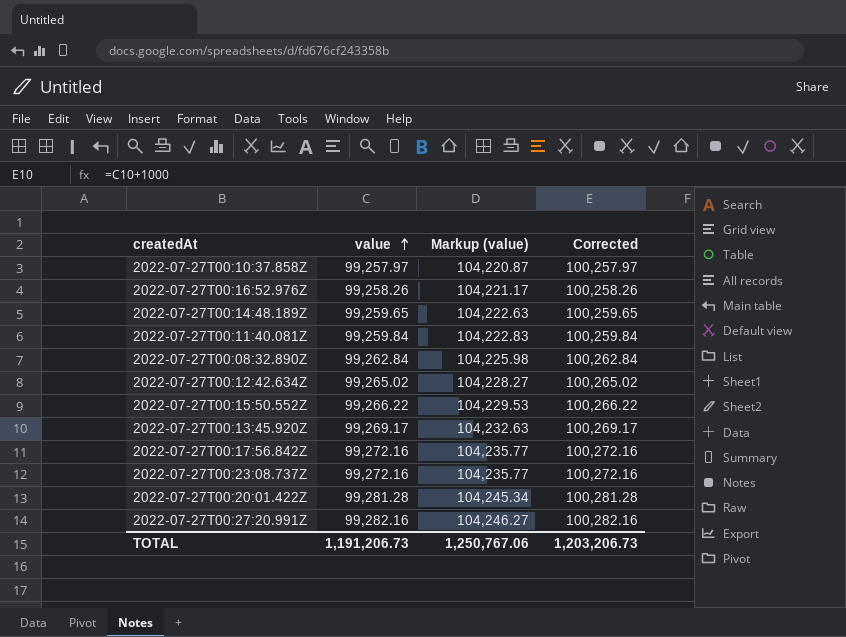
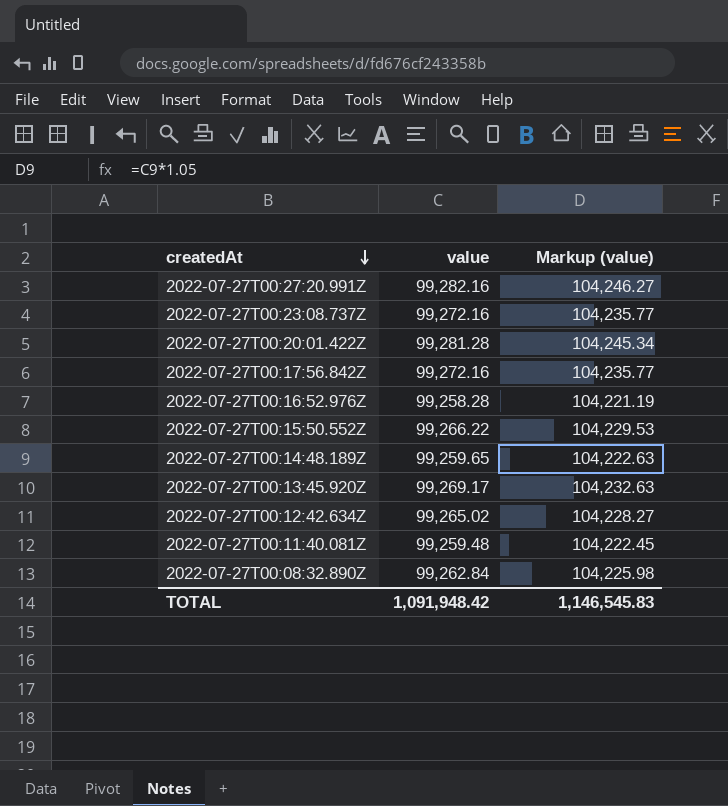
row order: value ascending -> createdAt descending
column Corrected | formula: [value] + 1000 -> none
row 2022-07-27T00:10:37.858Z: 99,257.97 | 104,220.87 | 100,257.97 -> none
2022-07-27T00:16:52.976Z | value: 99,258.26 -> 99,258.28
2022-07-27T00:16:52.976Z | Markup (value): 104,221.17 -> 104,221.19
2022-07-27T00:11:40.081Z | value: 99,259.84 -> 99,259.48
2022-07-27T00:11:40.081Z | Markup (value): 104,222.83 -> 104,222.45
TOTAL | value: 1,191,206.73 -> 1,091,948.42
TOTAL | Markup (value): 1,250,767.06 -> 1,146,545.83

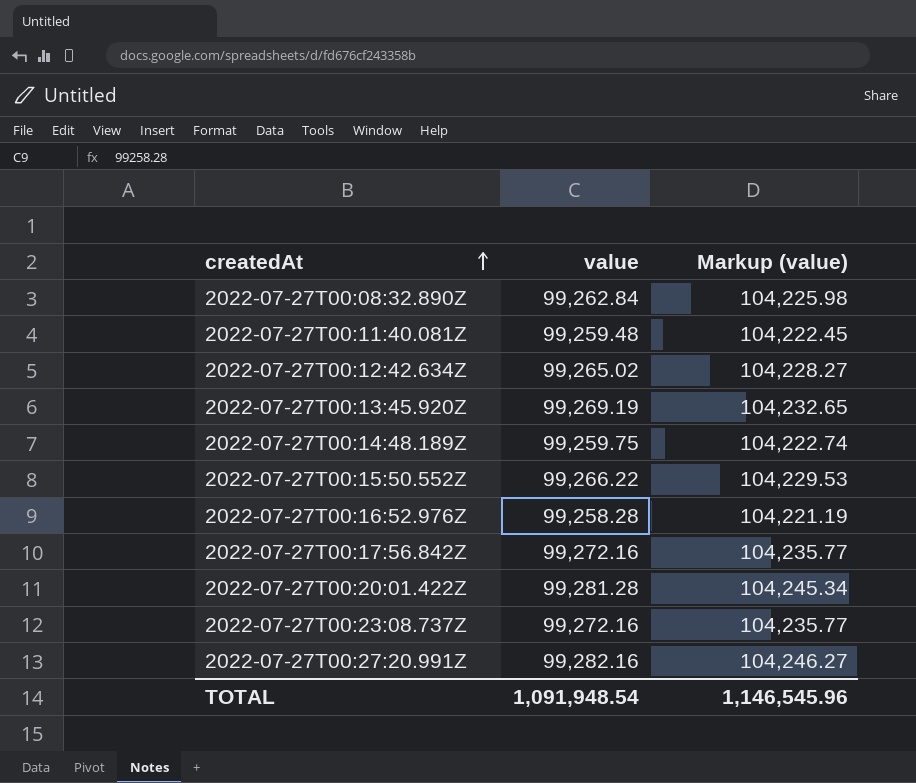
row order: createdAt descending -> createdAt ascending
2022-07-27T00:13:45.920Z | value: 99,269.17 -> 99,269.19
2022-07-27T00:13:45.920Z | Markup (value): 104,232.63 -> 104,232.65
2022-07-27T00:14:48.189Z | value: 99,259.65 -> 99,259.75
2022-07-27T00:14:48.189Z | Markup (value): 104,222.63 -> 104,222.74
TOTAL | value: 1,091,948.42 -> 1,091,948.54
TOTAL | Markup (value): 1,146,545.83 -> 1,146,545.96

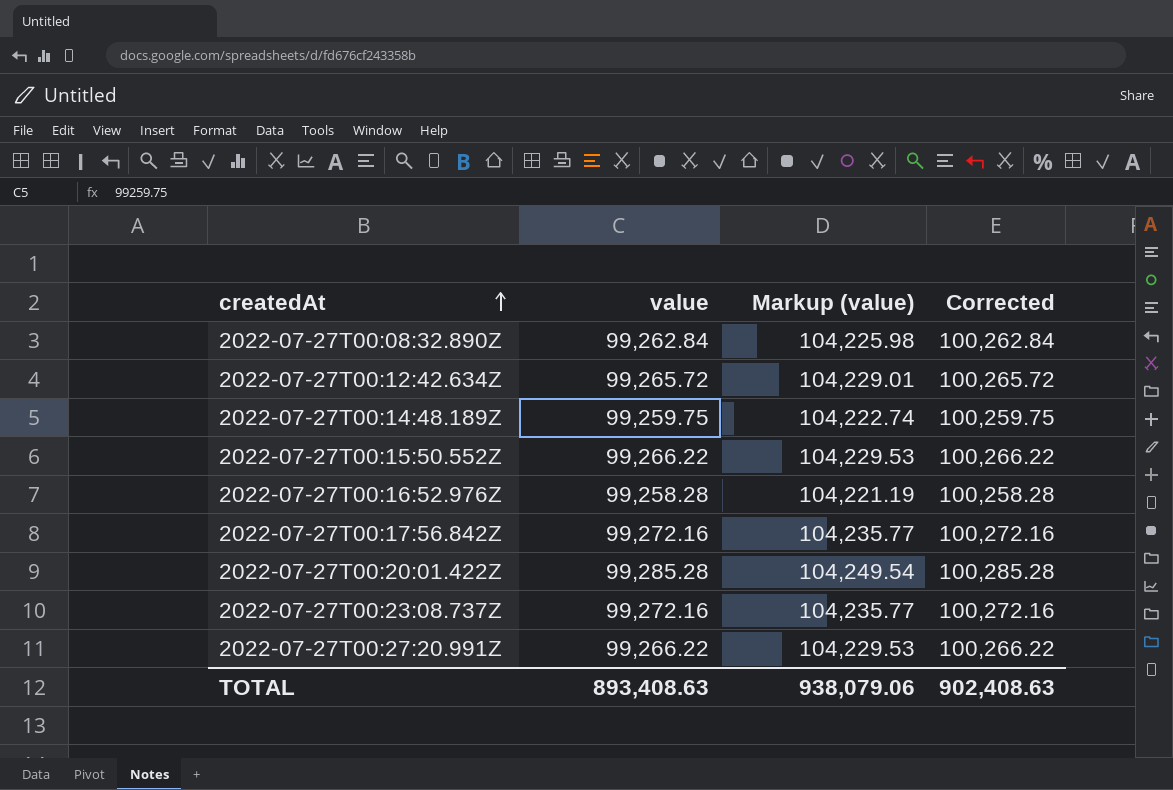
column Corrected | formula: none -> [value] + 1000
row 2022-07-27T00:11:40.081Z: 99,259.48 | 104,222.45 -> none
row 2022-07-27T00:13:45.920Z: 99,269.19 | 104,232.65 -> none
2022-07-27T00:12:42.634Z | value: 99,265.02 -> 99,265.72
2022-07-27T00:12:42.634Z | Markup (value): 104,228.27 -> 104,229.01
2022-07-27T00:20:01.422Z | value: 99,281.28 -> 99,285.28
2022-07-27T00:20:01.422Z | Markup (value): 104,245.34 -> 104,249.54
2022-07-27T00:27:20.991Z | value: 99,282.16 -> 99,266.22
2022-07-27T00:27:20.991Z | Markup (value): 104,246.27 -> 104,229.53
TOTAL | value: 1,091,948.54 -> 893,408.63
TOTAL | Markup (value): 1,146,545.96 -> 938,079.06

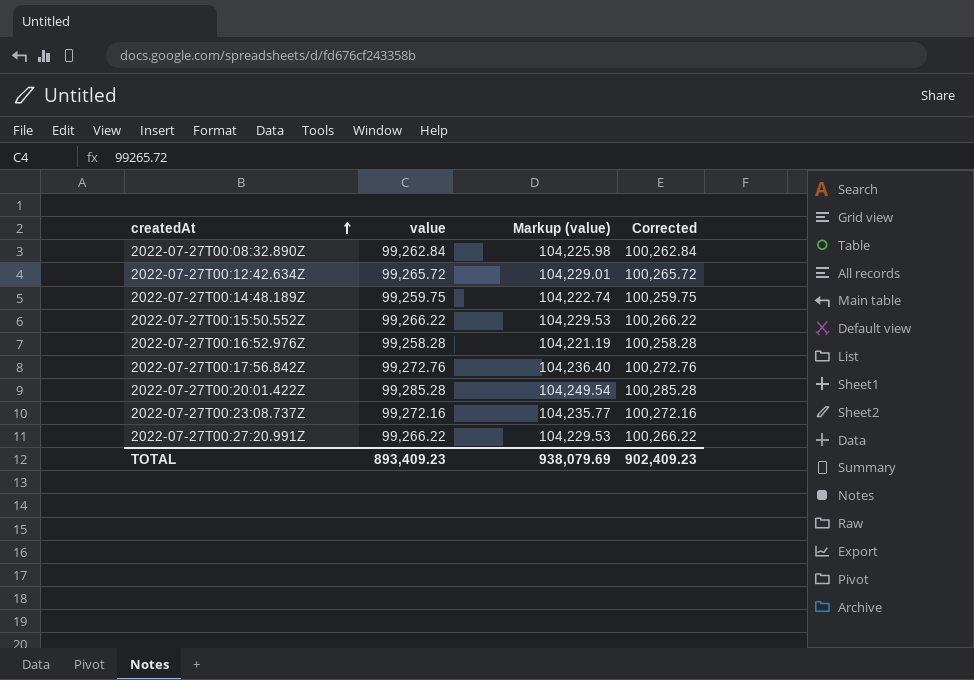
2022-07-27T00:17:56.842Z | value: 99,272.16 -> 99,272.76
2022-07-27T00:17:56.842Z | Markup (value): 104,235.77 -> 104,236.40
2022-07-27T00:17:56.842Z | Corrected: 100,272.16 -> 100,272.76
TOTAL | value: 893,408.63 -> 893,409.23
TOTAL | Markup (value): 938,079.06 -> 938,079.69
TOTAL | Corrected: 902,408.63 -> 902,409.23

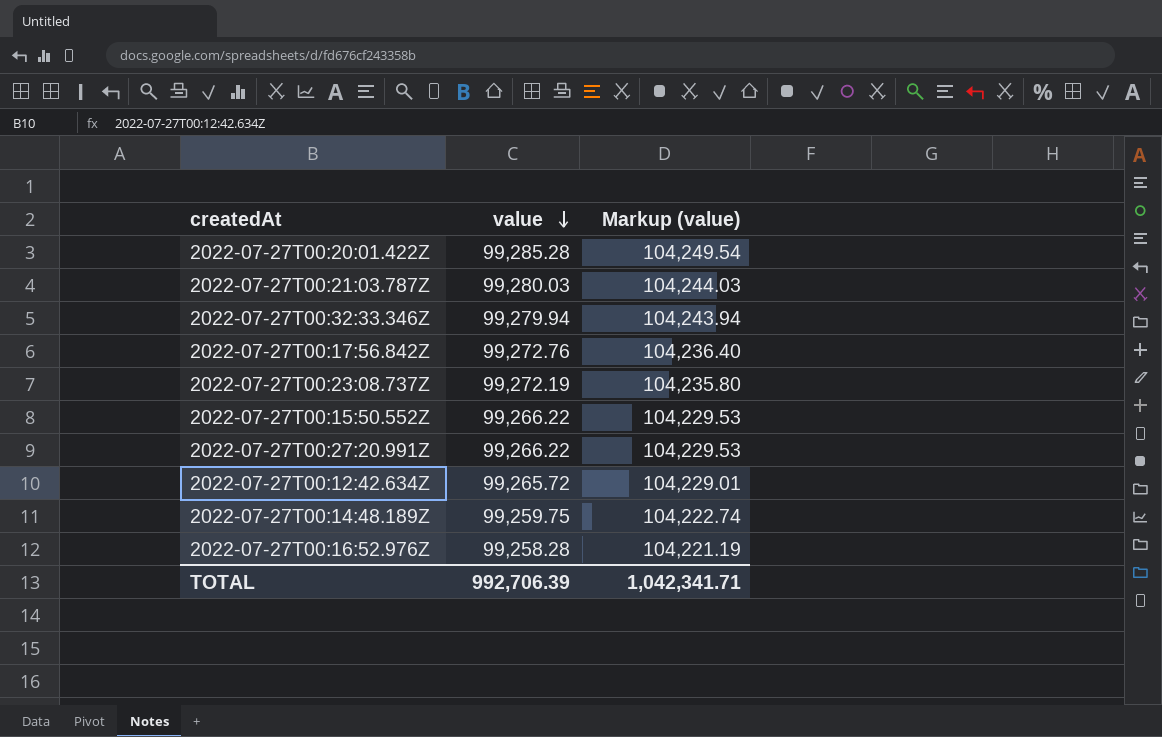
row order: createdAt ascending -> value descending
column Corrected | formula: [value] + 1000 -> none
row 2022-07-27T00:08:32.890Z: 99,262.84 | 104,225.98 | 100,262.84 -> none
row 2022-07-27T00:21:03.787Z: none -> 99,280.03 | 104,244.03
row 2022-07-27T00:32:33.346Z: none -> 99,279.94 | 104,243.94
2022-07-27T00:23:08.737Z | value: 99,272.16 -> 99,272.19
2022-07-27T00:23:08.737Z | Markup (value): 104,235.77 -> 104,235.80
TOTAL | value: 893,409.23 -> 992,706.39
TOTAL | Markup (value): 938,079.69 -> 1,042,341.71

